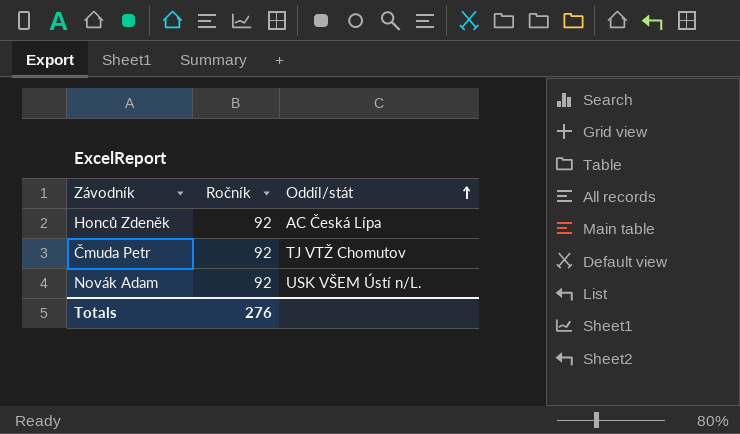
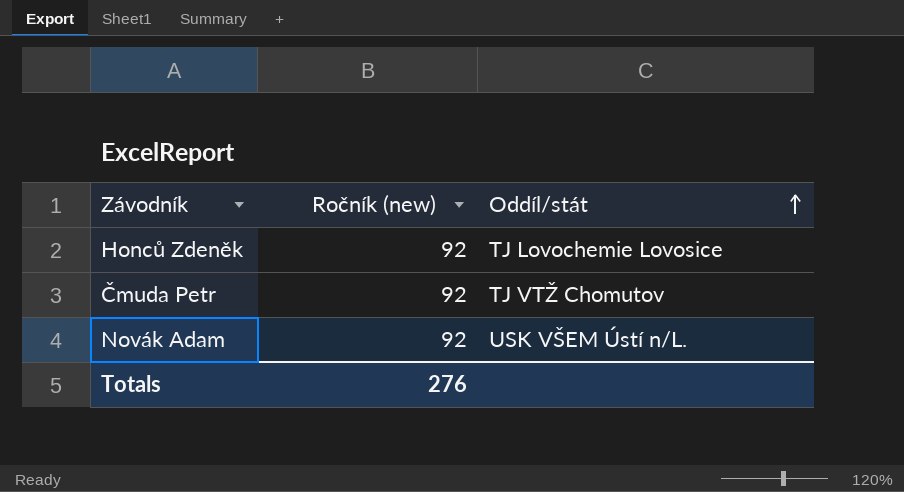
column name: Ročník -> Ročník (new)
Honců Zdeněk | Oddíl/stát: AC Česká Lípa -> TJ Lovochemie Lovosice

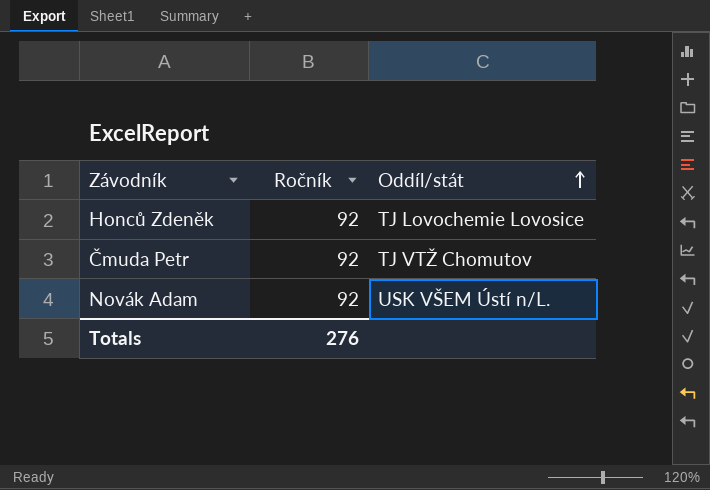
column name: Ročník (new) -> Ročník

